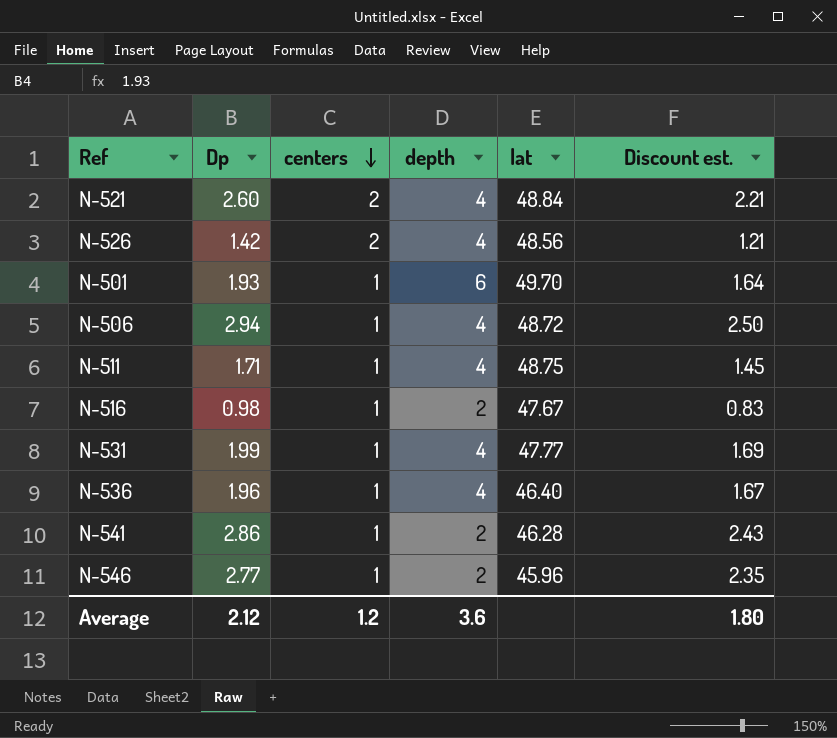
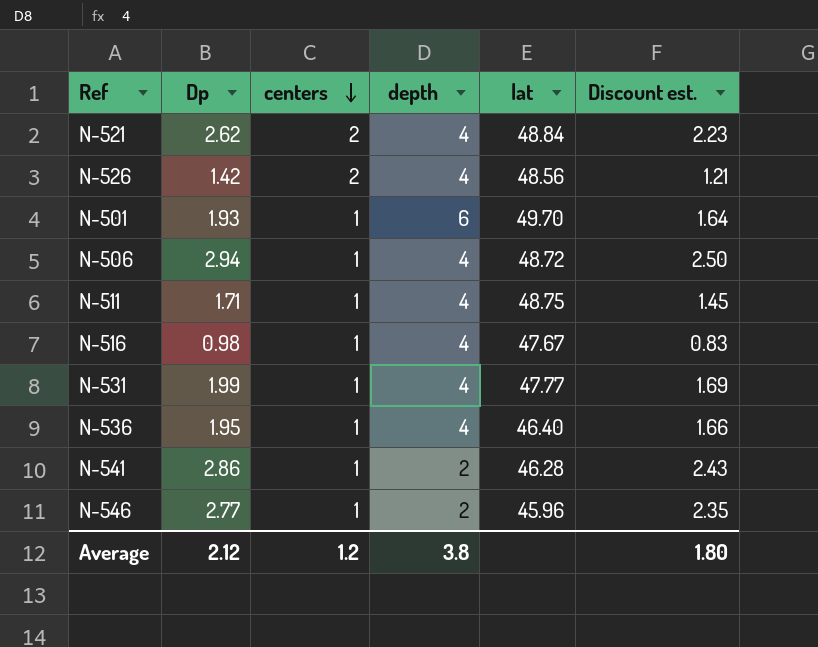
N-521 | Dp: 2.60 -> 2.62
N-521 | Discount est.: 2.21 -> 2.23
N-516 | depth: 2 -> 4
N-536 | Dp: 1.96 -> 1.95
N-536 | Discount est.: 1.67 -> 1.66
Average | depth: 3.6 -> 3.8

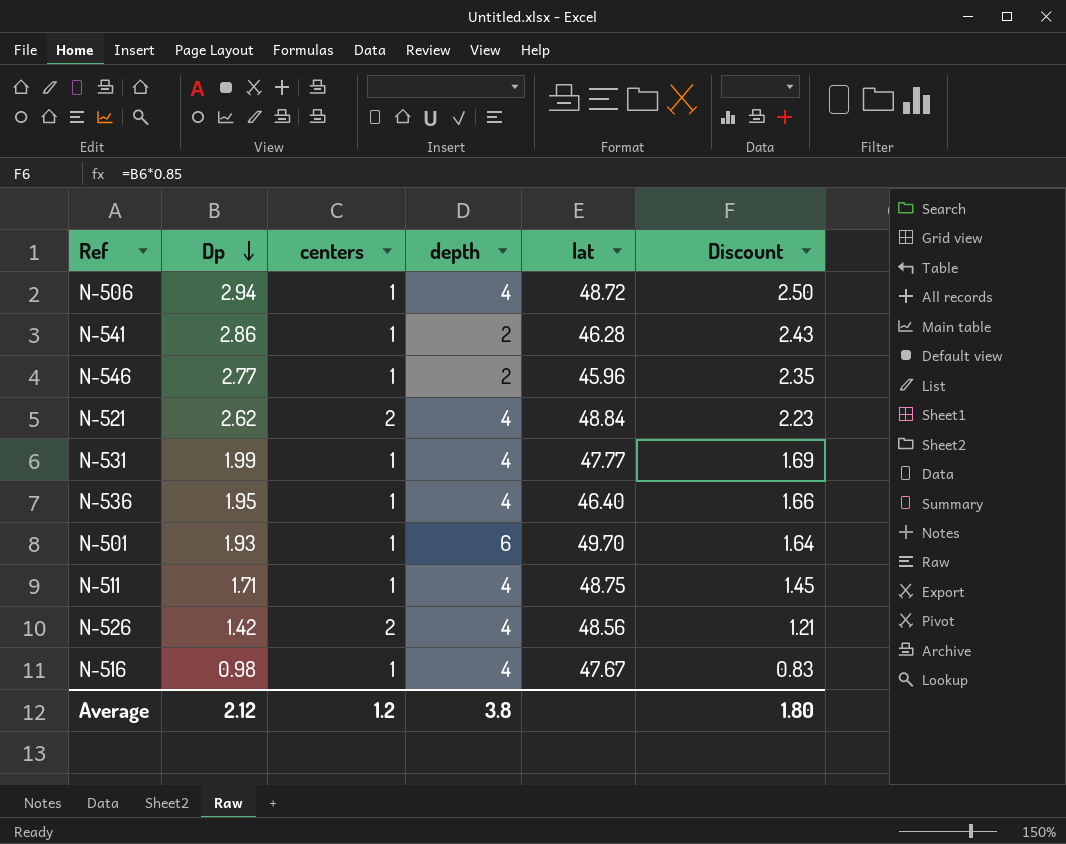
row order: centers descending -> Dp descending
column name: Discount est. -> Discount

